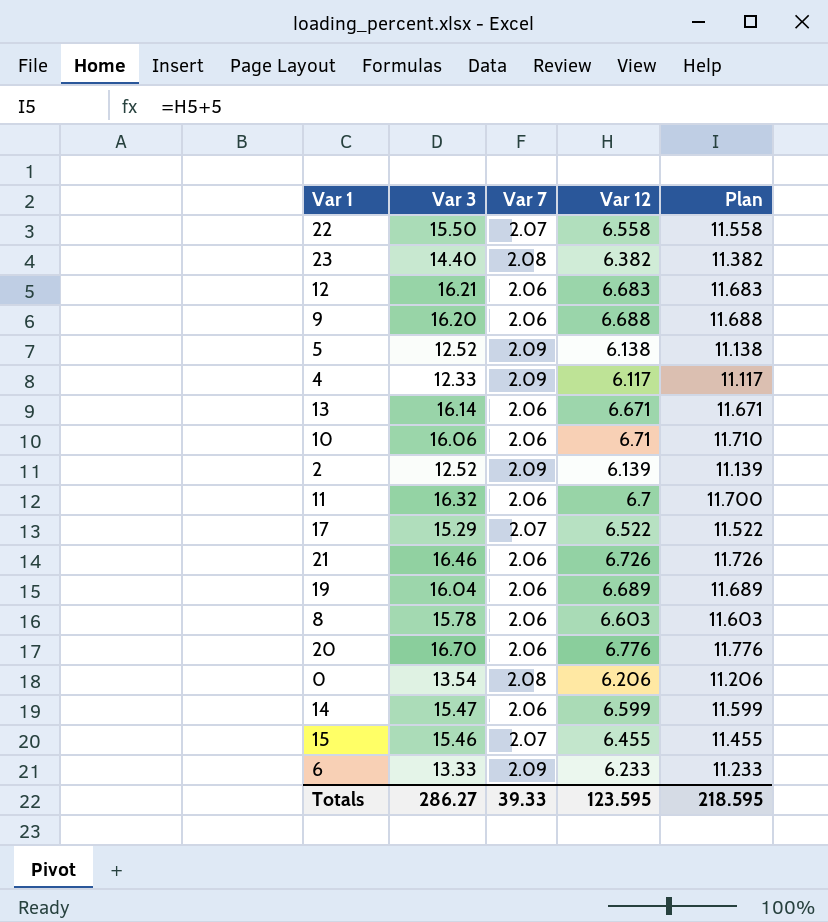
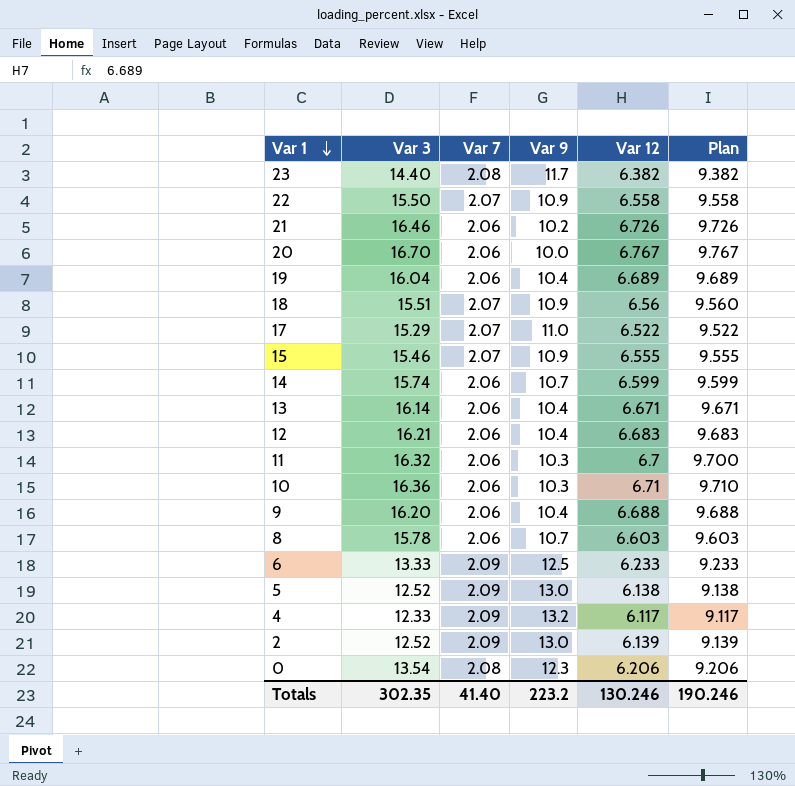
row order: none -> Var 1 descending
column Var 9 | position: none -> 4
column Plan | formula: [Var 12] + 5 -> [Var 12] + 3
20 | Var 12: 6.776 -> 6.767
row 18: none -> 15.51 | 2.07 | 10.9 | 6.56 | 9.560
15 | Var 12: 6.455 -> 6.555
14 | Var 3: 15.47 -> 15.74
10 | Var 3: 16.06 -> 16.36
Totals | Var 3: 286.27 -> 302.35
Totals | Var 7: 39.33 -> 41.40
Totals | Var 12: 123.595 -> 130.246
Totals | Plan: 218.595 -> 190.246

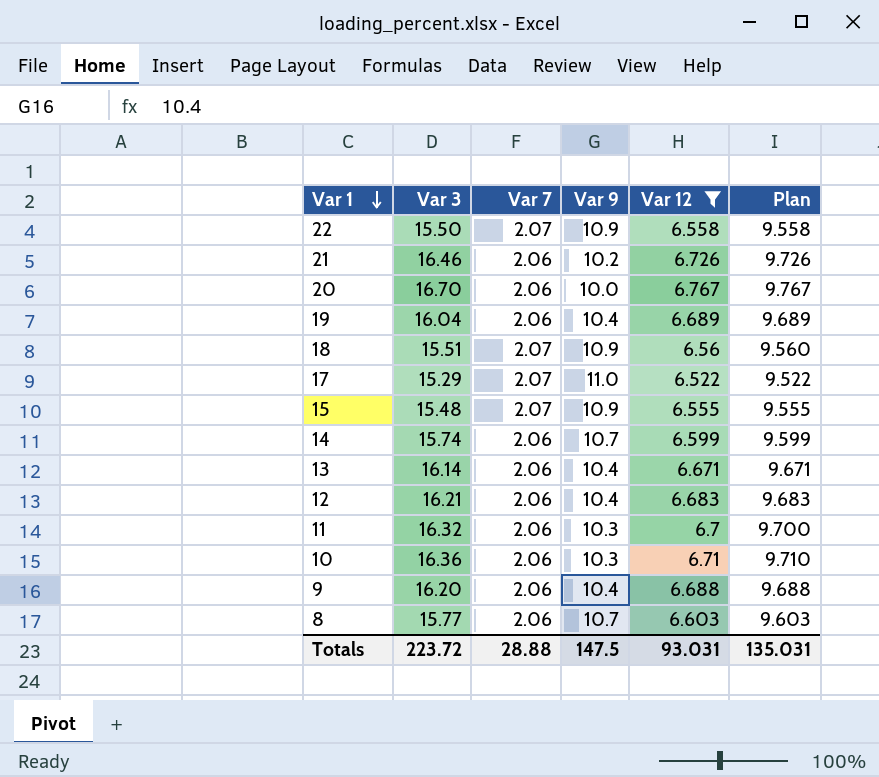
filter: none -> Var 12 >= 6.522
15 | Var 3: 15.46 -> 15.48
8 | Var 3: 15.78 -> 15.77
Totals | Var 3: 302.35 -> 223.72
Totals | Var 7: 41.40 -> 28.88
Totals | Var 9: 223.2 -> 147.5
Totals | Var 12: 130.246 -> 93.031
Totals | Plan: 190.246 -> 135.031

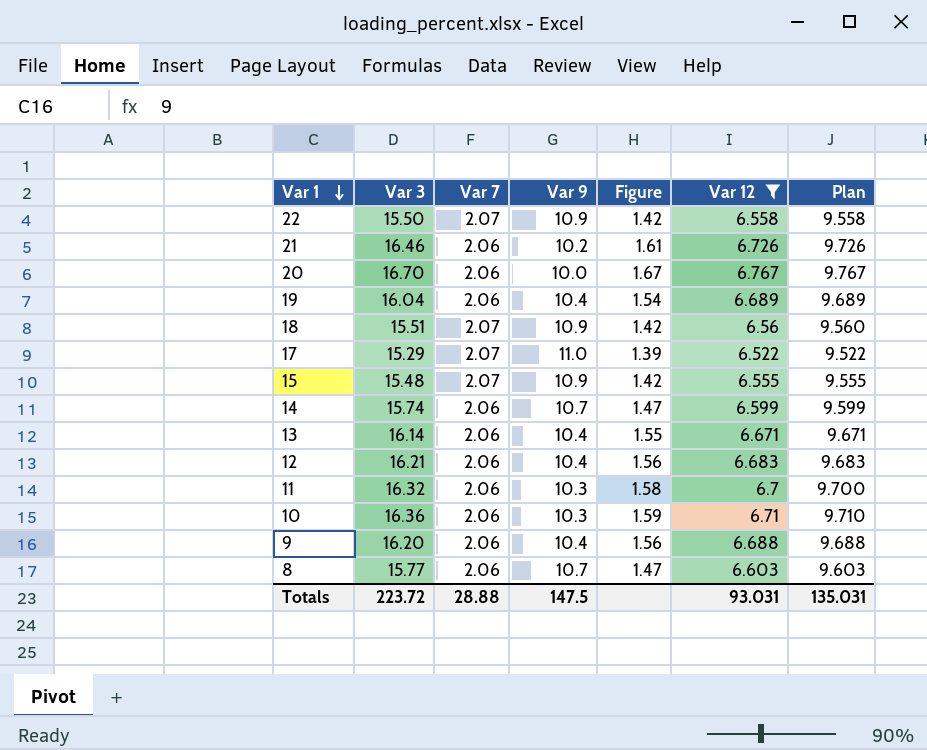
column Figure | formula: none -> [Var 3] / [Var 9]

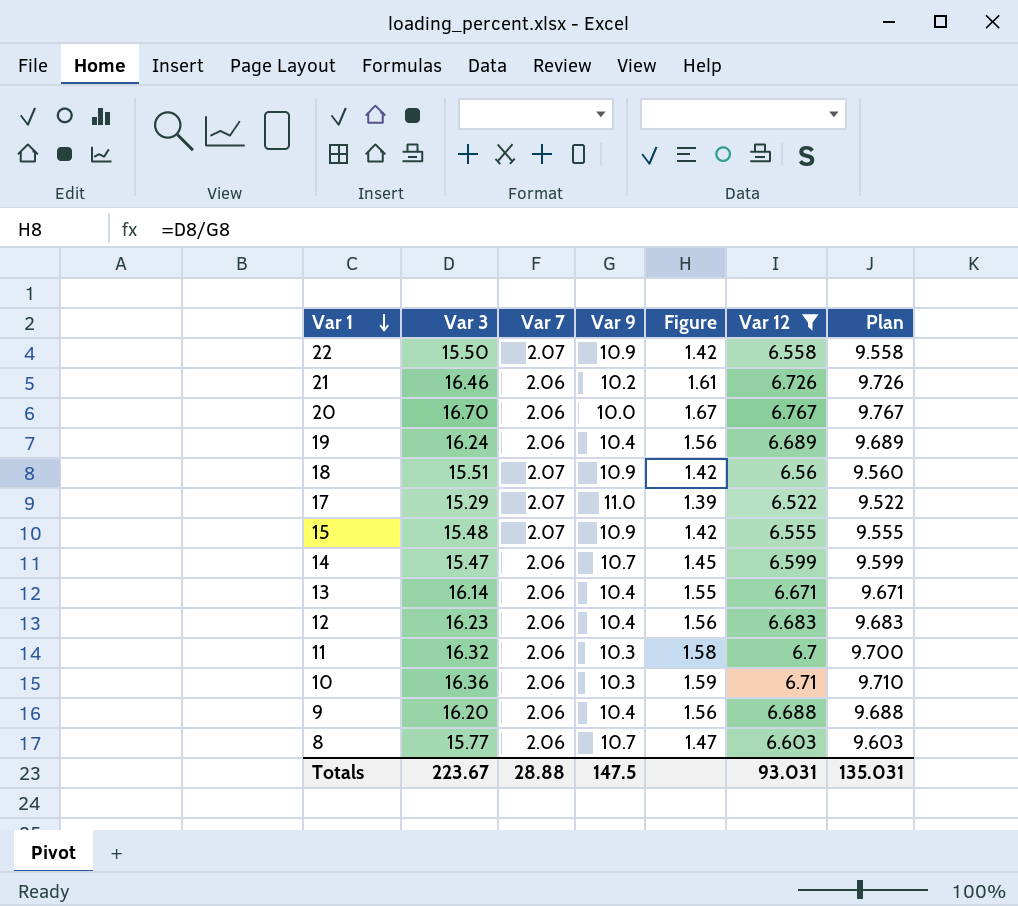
19 | Var 3: 16.04 -> 16.24
19 | Figure: 1.54 -> 1.56
14 | Var 3: 15.74 -> 15.47
14 | Figure: 1.47 -> 1.45
12 | Var 3: 16.21 -> 16.23
Totals | Var 3: 223.72 -> 223.67

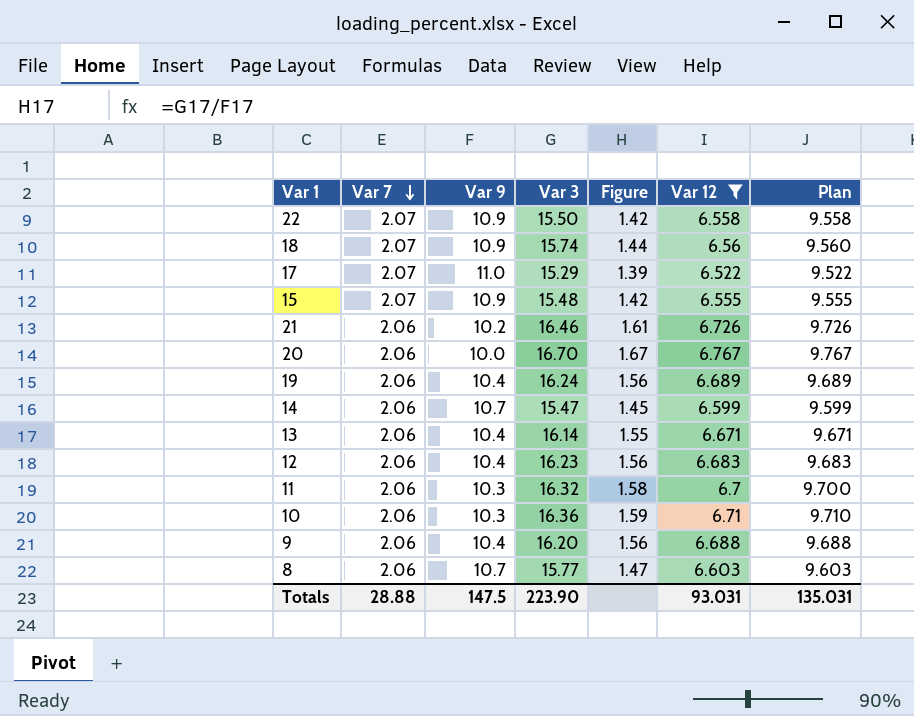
row order: Var 1 descending -> Var 7 descending
column Var 3 | position: 2 -> 4
18 | Var 3: 15.51 -> 15.74
18 | Figure: 1.42 -> 1.44
Totals | Var 3: 223.67 -> 223.90

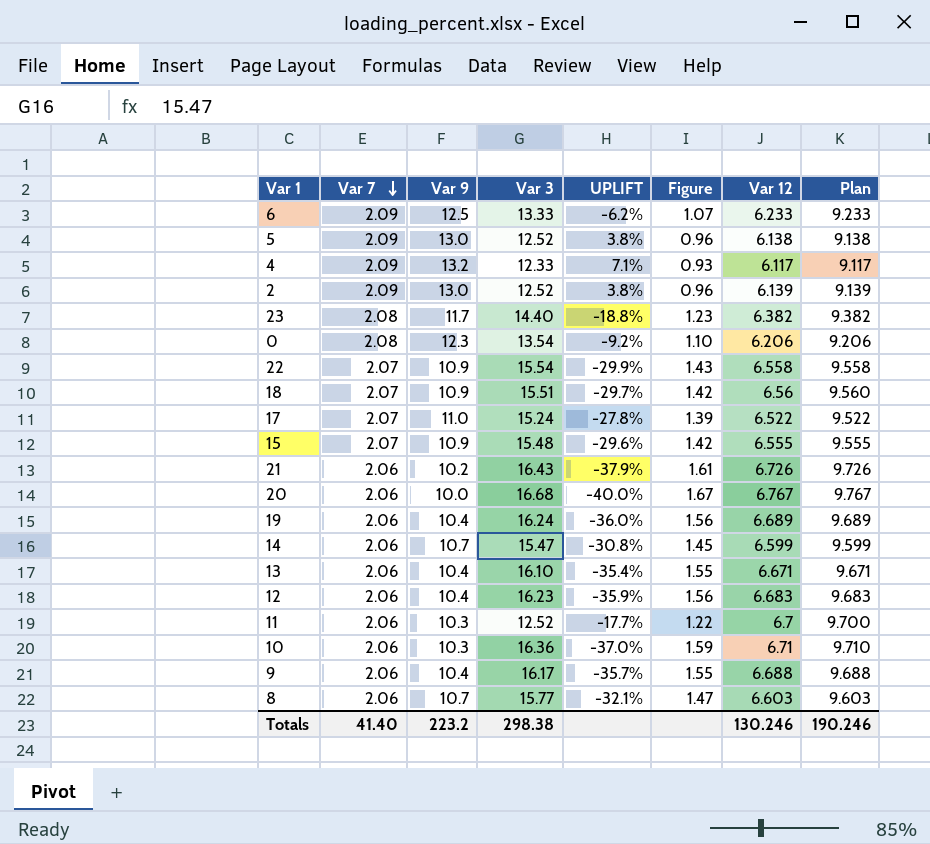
filter: Var 12 >= 6.522 -> none
column UPLIFT | formula: none -> ([Var 9] - [Var 3]) / [Var 3]
22 | Var 3: 15.50 -> 15.54
22 | Figure: 1.42 -> 1.43
18 | Var 3: 15.74 -> 15.51
18 | Figure: 1.44 -> 1.42
17 | Var 3: 15.29 -> 15.24
21 | Var 3: 16.46 -> 16.43
20 | Var 3: 16.70 -> 16.68
13 | Var 3: 16.14 -> 16.10
11 | Var 3: 16.32 -> 12.52
11 | Figure: 1.58 -> 1.22
9 | Var 3: 16.20 -> 16.17
9 | Figure: 1.56 -> 1.55
Totals | Var 7: 28.88 -> 41.40
Totals | Var 9: 147.5 -> 223.2
Totals | Var 3: 223.90 -> 298.38
Totals | Var 12: 93.031 -> 130.246
Totals | Plan: 135.031 -> 190.246

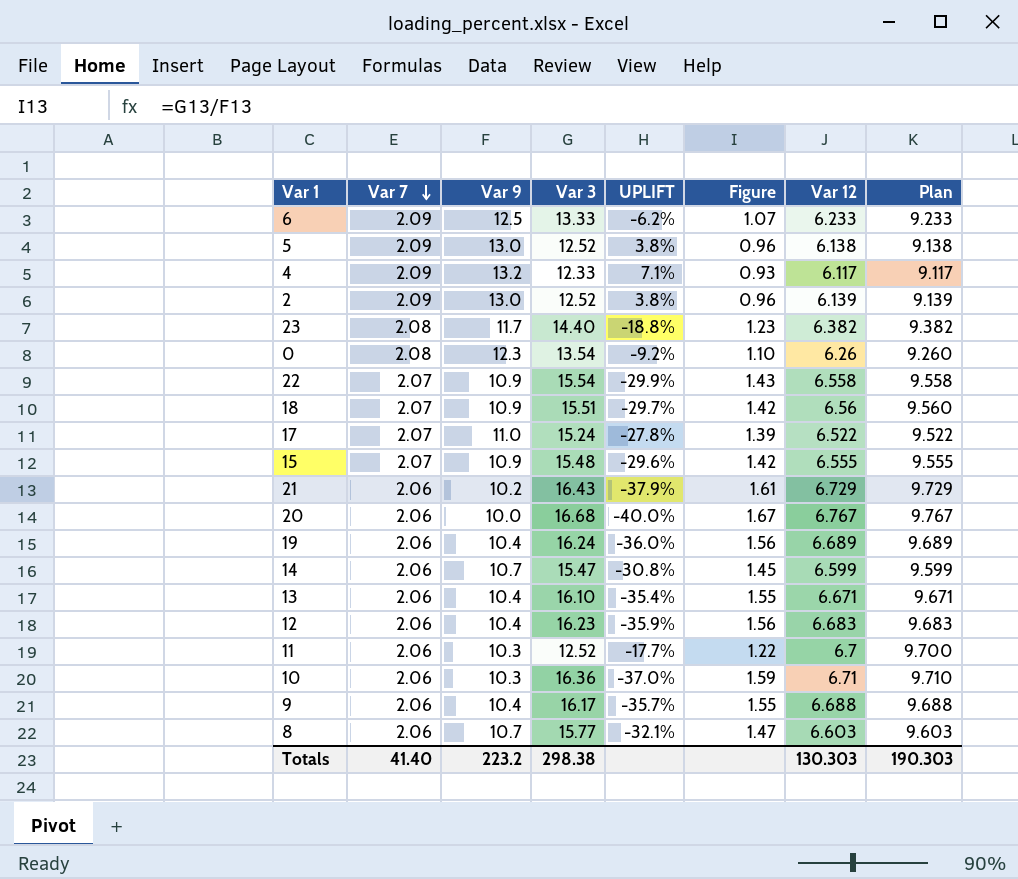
0 | Var 12: 6.206 -> 6.26
0 | Plan: 9.206 -> 9.260
21 | Var 12: 6.726 -> 6.729
21 | Plan: 9.726 -> 9.729
Totals | Var 12: 130.246 -> 130.303
Totals | Plan: 190.246 -> 190.303

